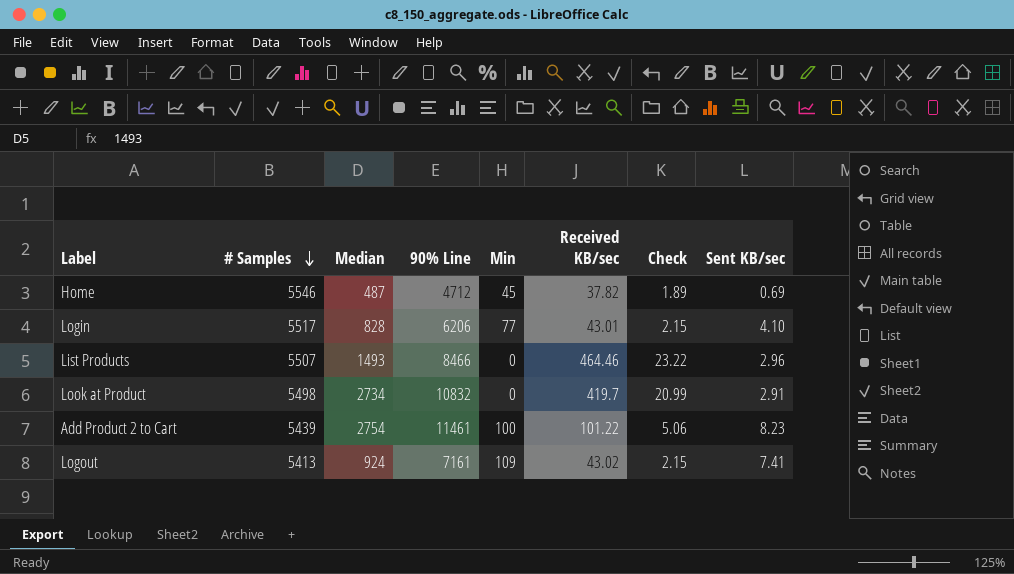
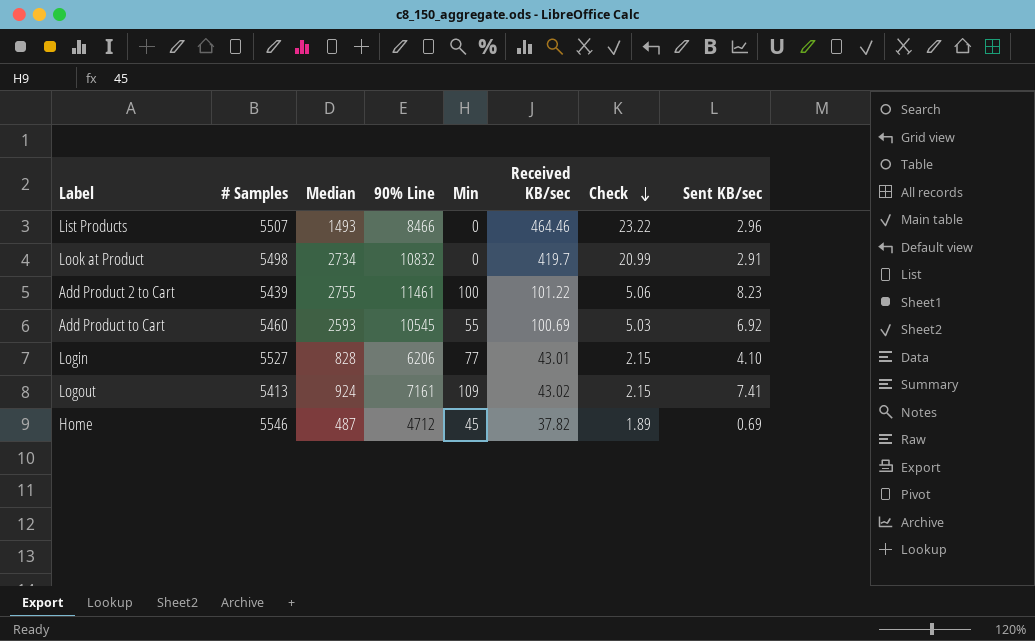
row order: # Samples descending -> Check descending
Add Product 2 to Cart | Median: 2754 -> 2755
row Add Product to Cart: none -> 5460 | 2593 | 10545 | 55 | 100.69 | 5.03 | 6.92
Login | # Samples: 5517 -> 5527

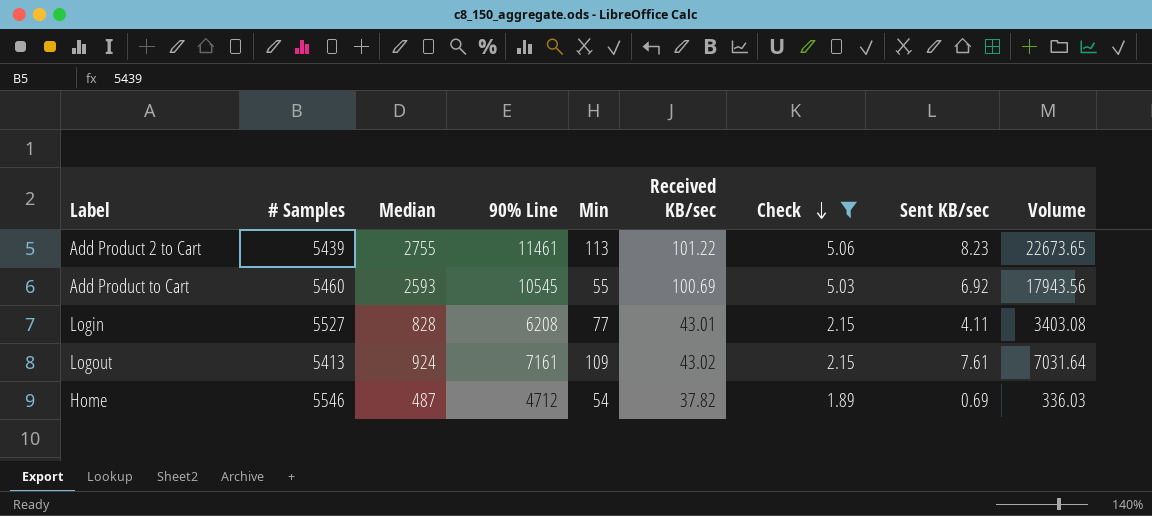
filter: none -> Check <= 5.06
column Volume | formula: none -> [Median] * [Sent KB/sec]
Add Product 2 to Cart | Min: 100 -> 113
Login | 90% Line: 6206 -> 6208
Login | Sent KB/sec: 4.10 -> 4.11
Logout | Sent KB/sec: 7.41 -> 7.61
Home | Min: 45 -> 54

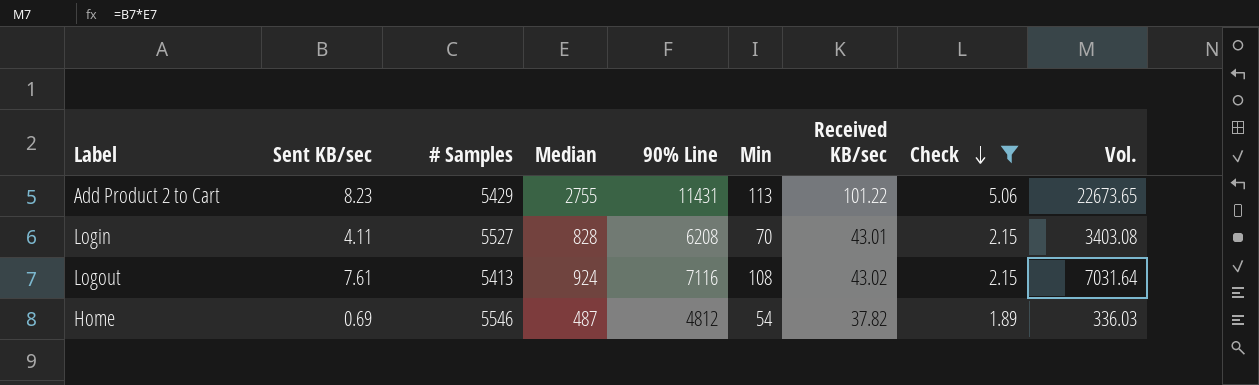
column Sent KB/sec | position: 8 -> 2
column name: Volume -> Vol.
row Add Product to Cart: 5460 | 2593 | 10545 | 55 | 100.69 | 5.03 | 6.92 | 17943.56 -> none
Add Product 2 to Cart | # Samples: 5439 -> 5429
Add Product 2 to Cart | 90% Line: 11461 -> 11431
Login | Min: 77 -> 70
Logout | 90% Line: 7161 -> 7116
Logout | Min: 109 -> 108
Home | 90% Line: 4712 -> 4812

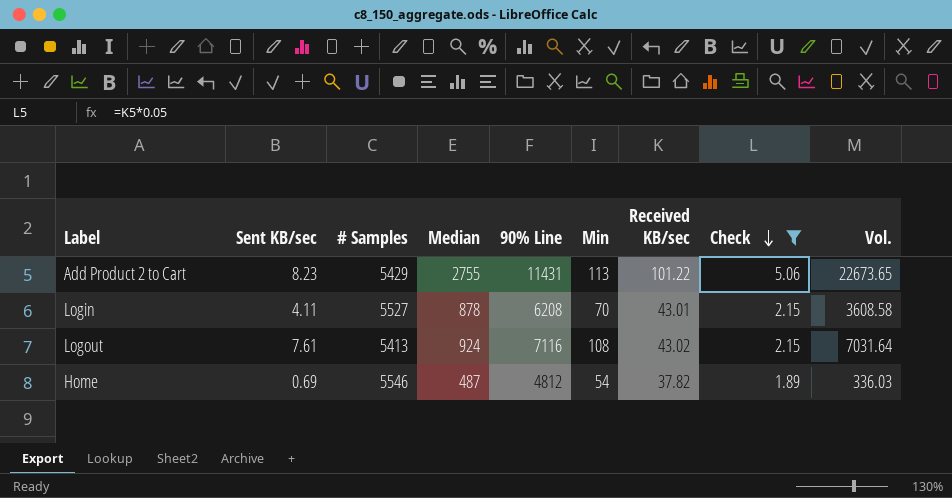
Login | Median: 828 -> 878
Login | Vol.: 3403.08 -> 3608.58

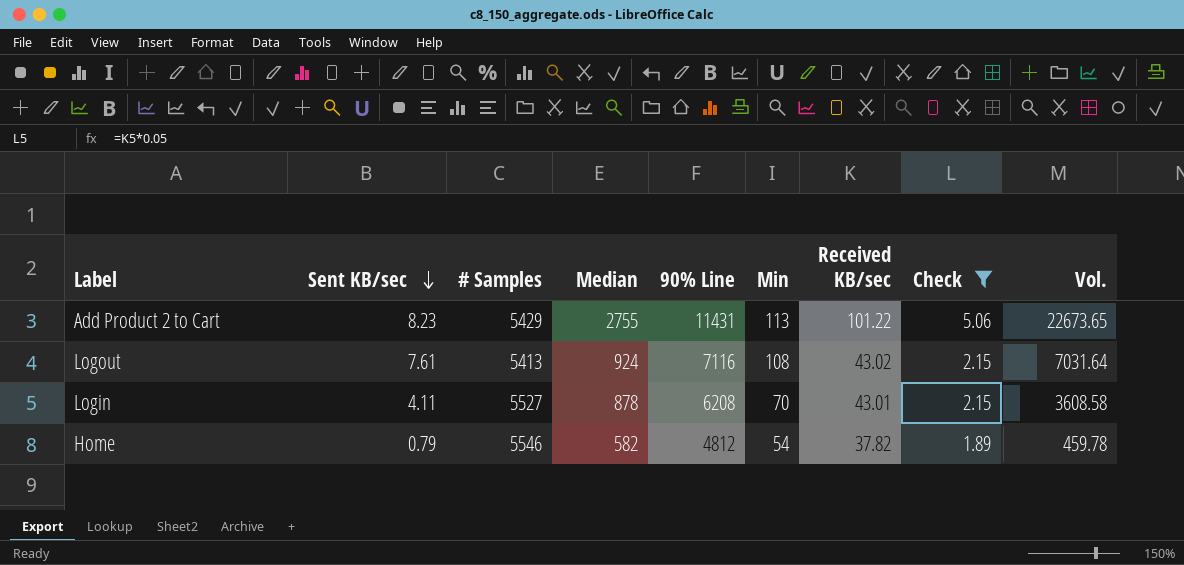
row order: Check descending -> Sent KB/sec descending
Home | Sent KB/sec: 0.69 -> 0.79
Home | Median: 487 -> 582
Home | Vol.: 336.03 -> 459.78

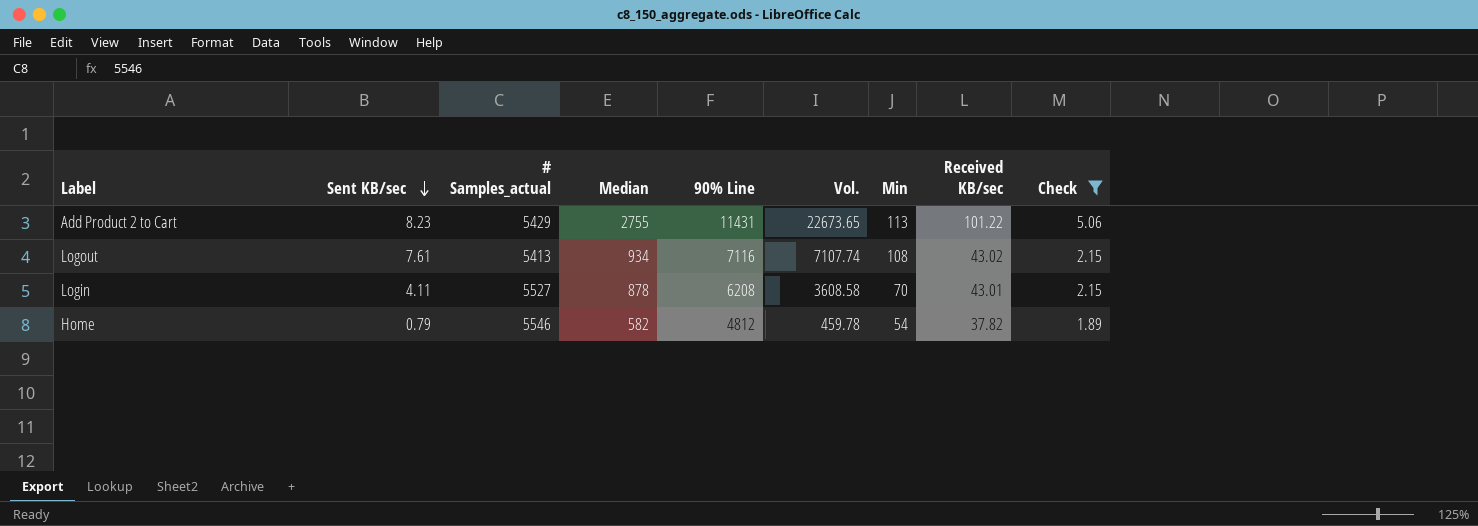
column name: # Samples -> # Samples_actual
column Vol. | position: 9 -> 6
Logout | Median: 924 -> 934
Logout | Vol.: 7031.64 -> 7107.74

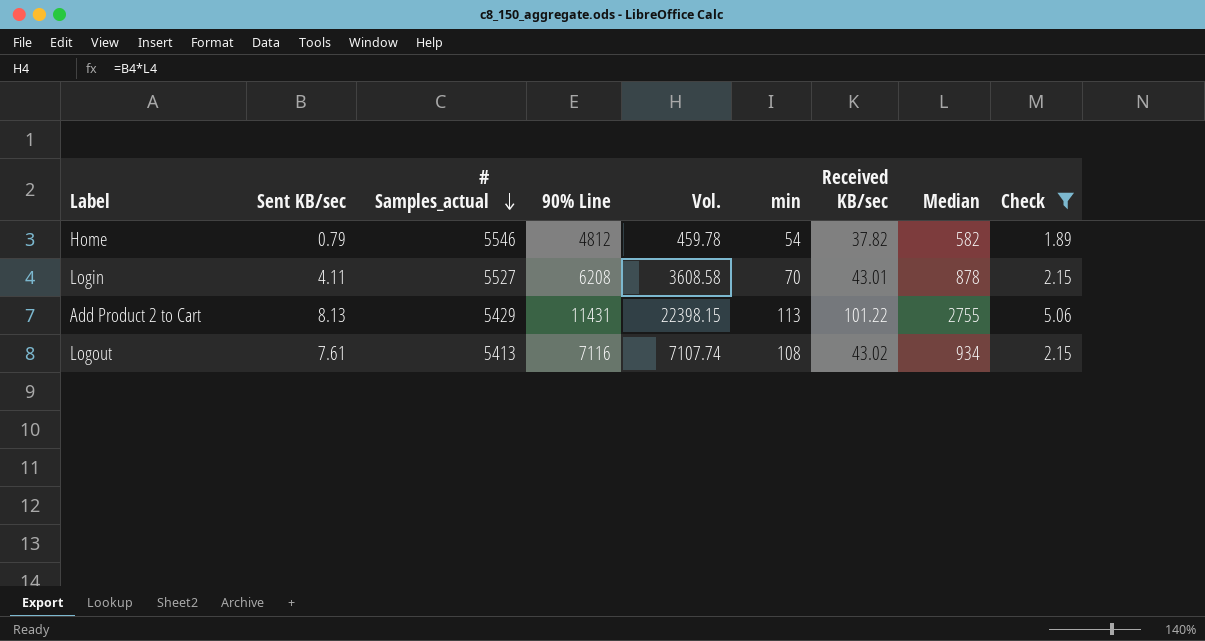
row order: Sent KB/sec descending -> # Samples_actual descending
column name: Min -> min
column Median | position: 4 -> 8
Add Product 2 to Cart | Sent KB/sec: 8.23 -> 8.13
Add Product 2 to Cart | Vol.: 22673.65 -> 22398.15

